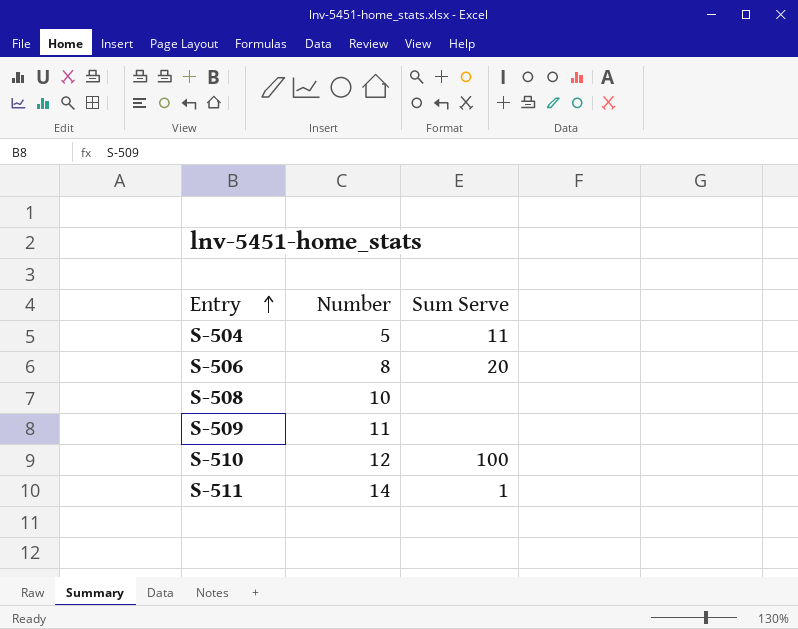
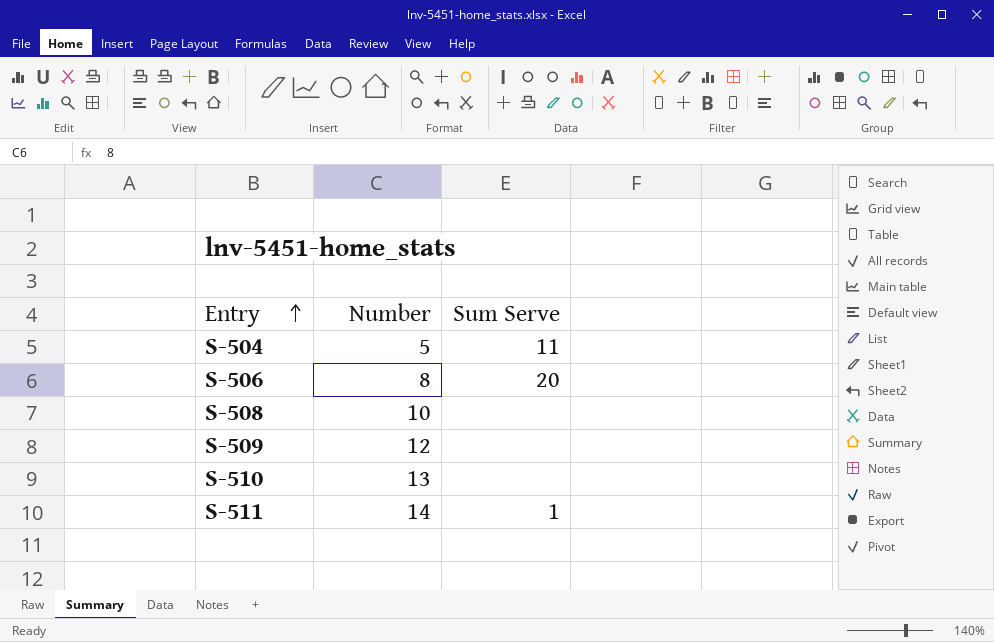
S-509 | Number: 11 -> 12
S-510 | Number: 12 -> 13
S-510 | Sum Serve: 100 -> none

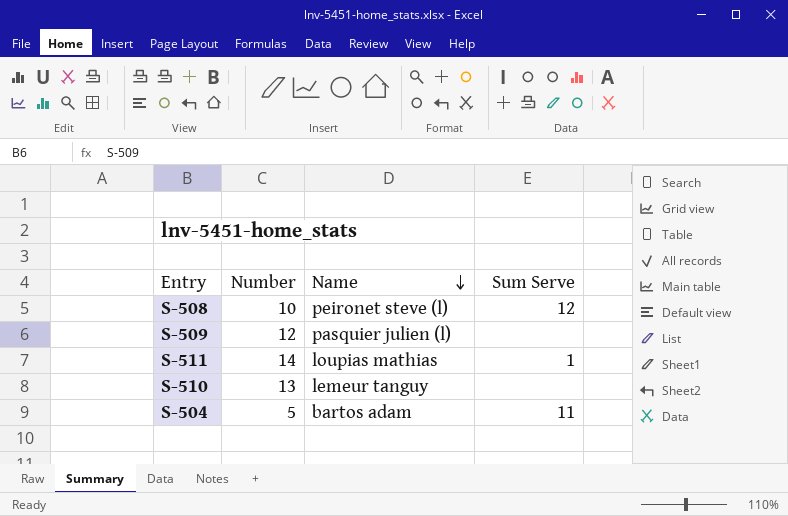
row order: Entry ascending -> Name descending
column Name | position: none -> 3
row S-506: 8 | 20 -> none
S-508 | Sum Serve: none -> 12

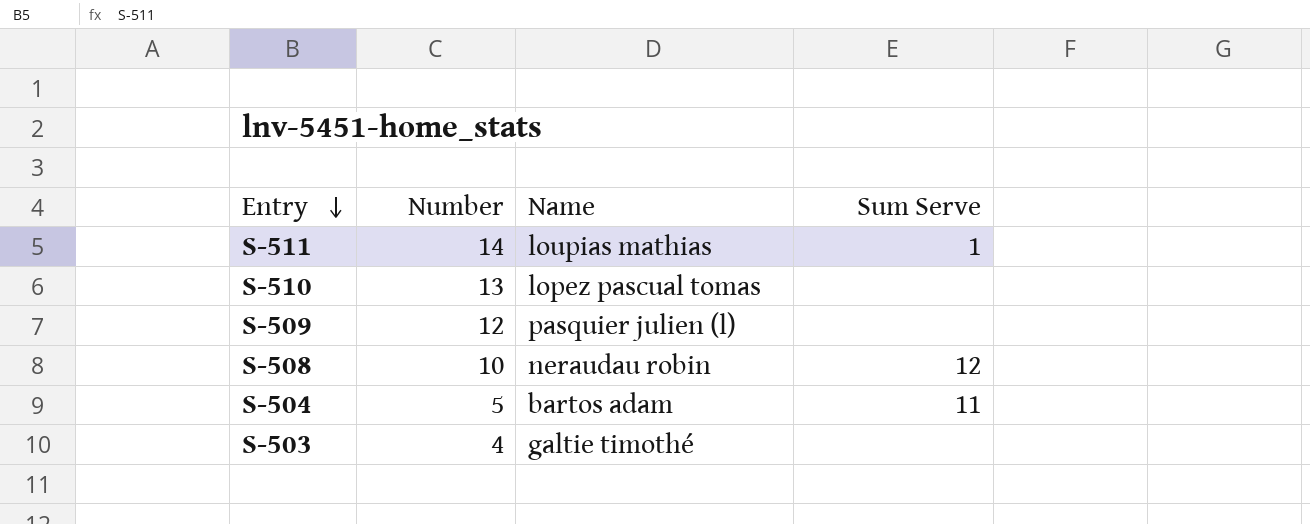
row order: Name descending -> Entry descending
S-510 | Name: lemeur tanguy -> lopez pascual tomas
S-508 | Name: peironet steve (l) -> neraudau robin
row S-503: none -> 4 | galtie timothé | none

